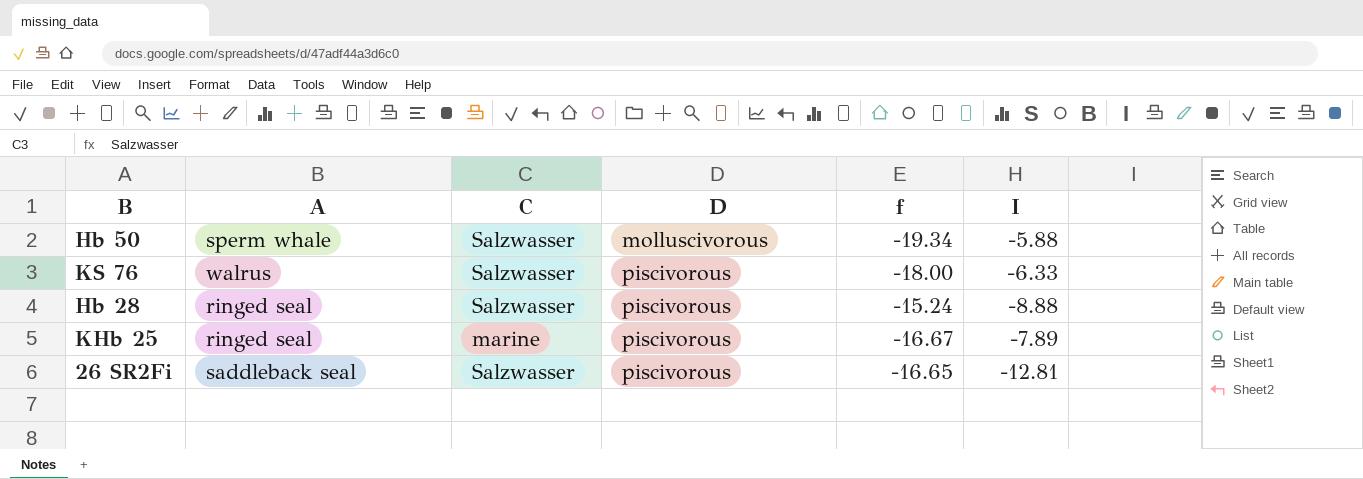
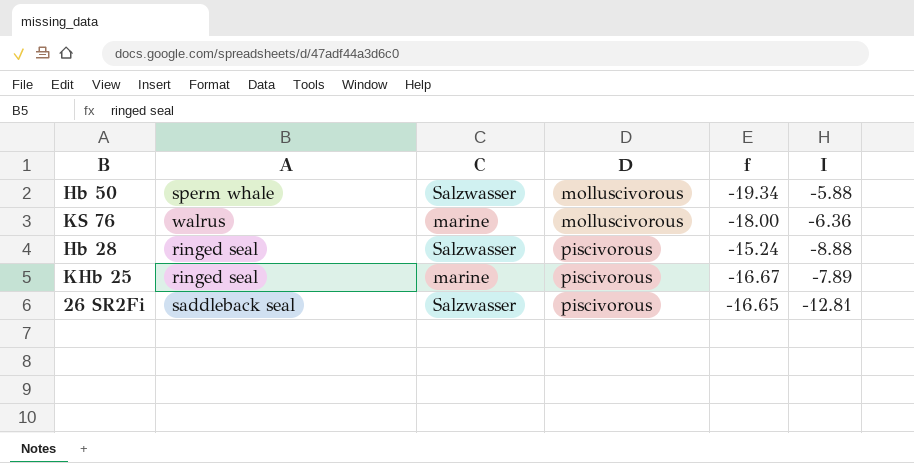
KS 76 | C: Salzwasser -> marine
KS 76 | D: piscivorous -> molluscivorous
KS 76 | I: -6.33 -> -6.36

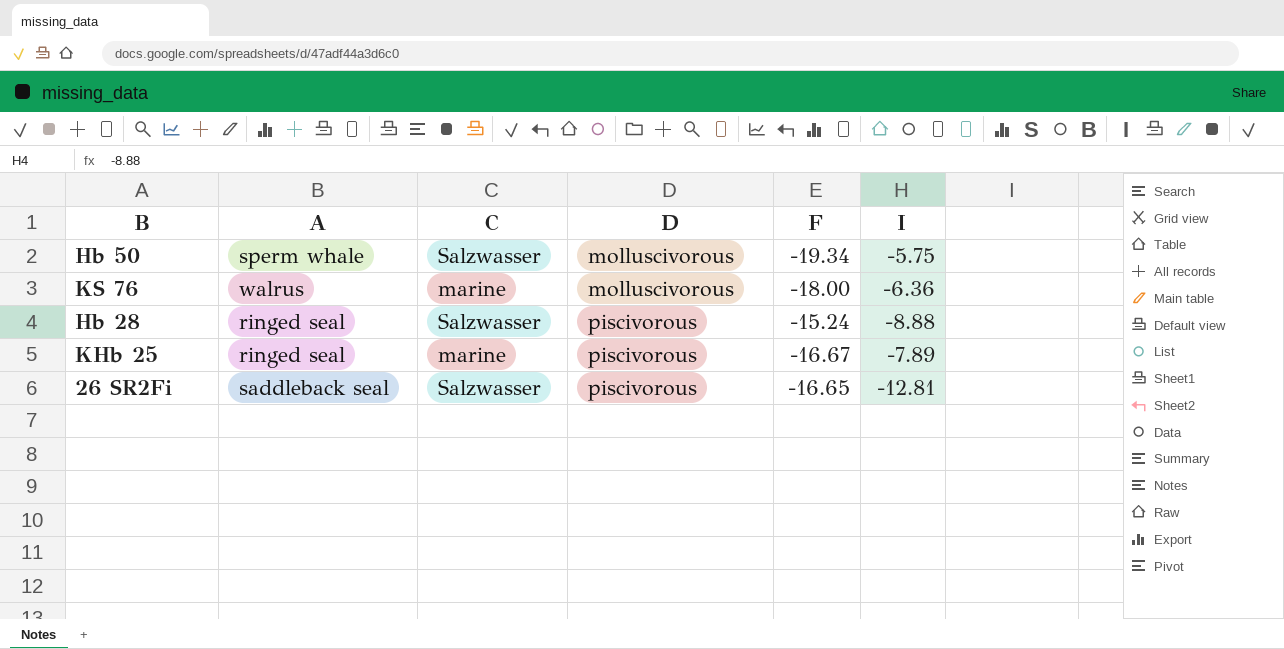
column name: f -> F
Hb 50 | I: -5.88 -> -5.75

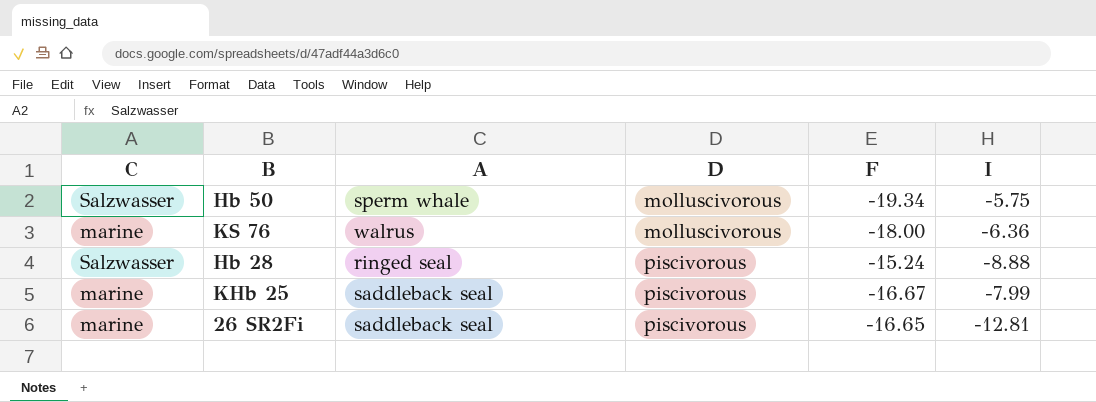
column C | position: 3 -> 1
KHb 25 | A: ringed seal -> saddleback seal
KHb 25 | I: -7.89 -> -7.99
26 SR2Fi | C: Salzwasser -> marine

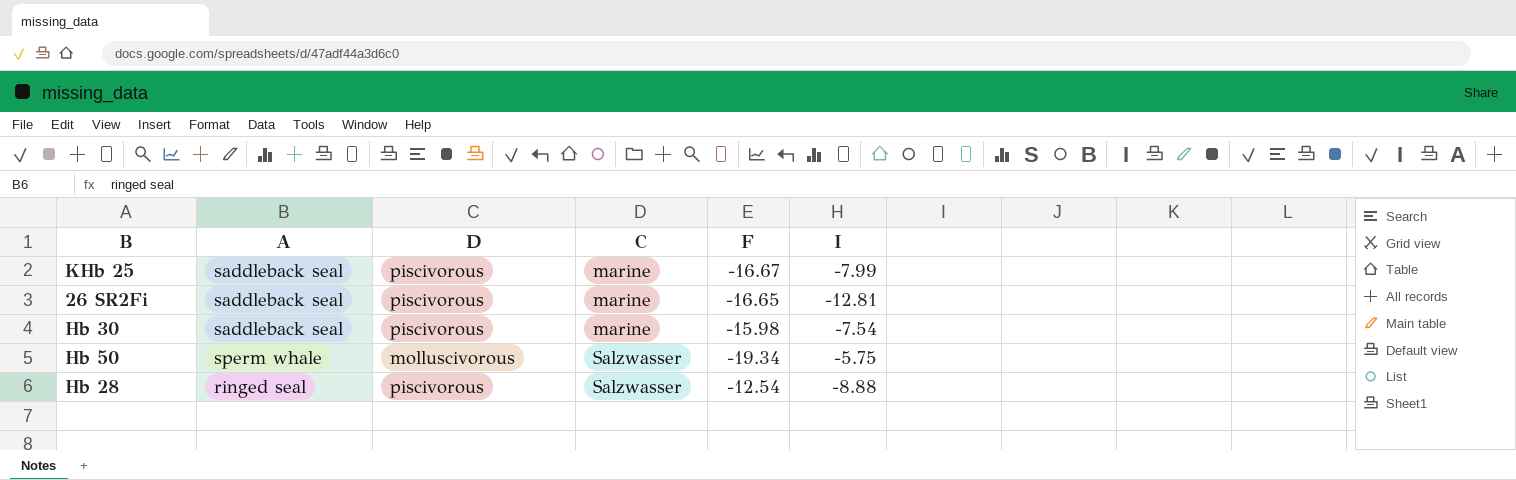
row order: D ascending -> C ascending
column C | position: 1 -> 4
row KS 76: marine | walrus | molluscivorous | -18.00 | -6.36 -> none
row Hb 30: none -> saddleback seal | piscivorous | marine | -15.98 | -7.54
Hb 28 | F: -15.24 -> -12.54

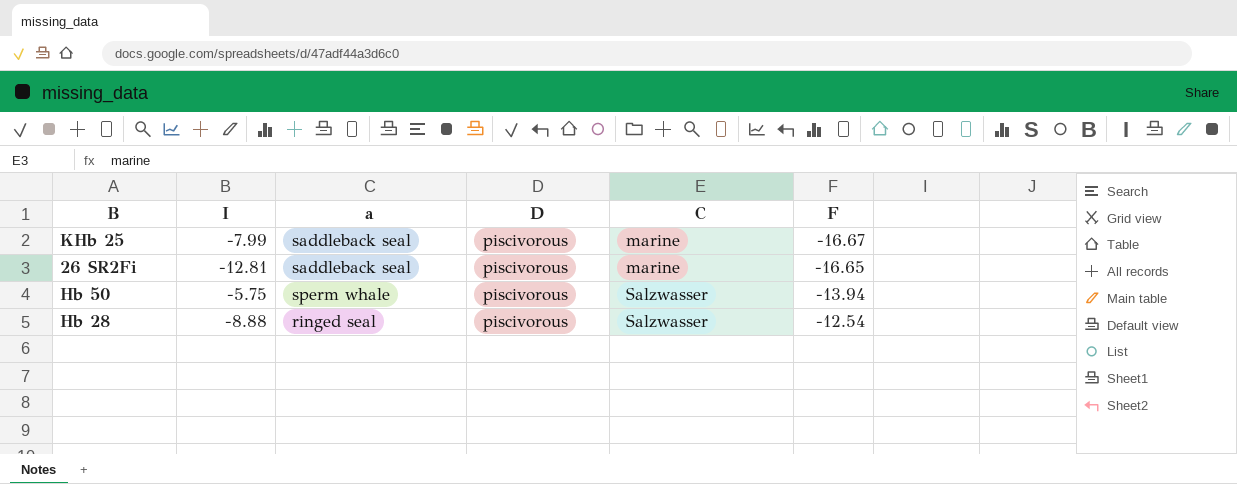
column I | position: 6 -> 2
column name: A -> a
row Hb 30: saddleback seal | piscivorous | marine | -15.98 | -7.54 -> none
Hb 50 | D: molluscivorous -> piscivorous
Hb 50 | F: -19.34 -> -13.94

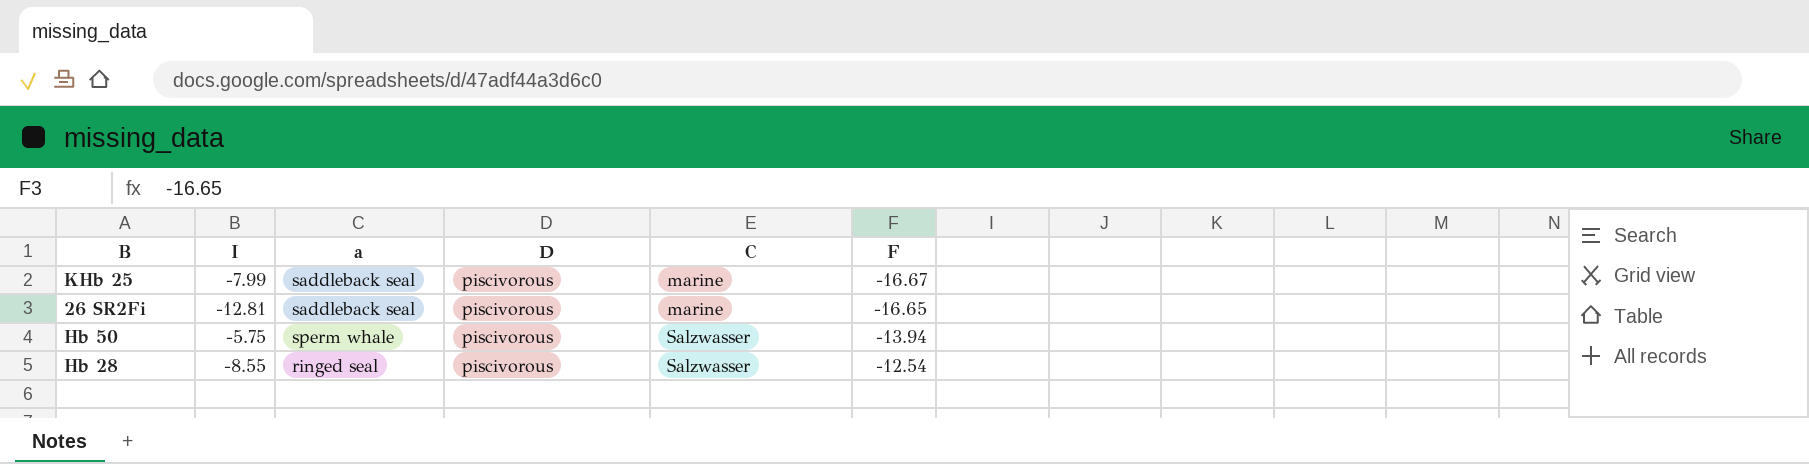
Hb 28 | I: -8.88 -> -8.55

